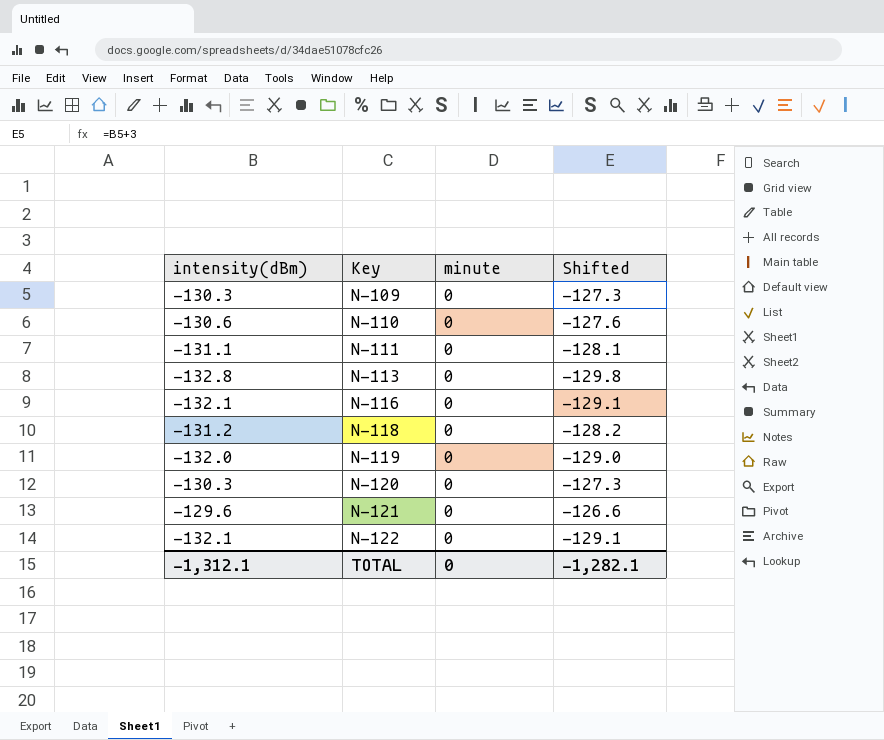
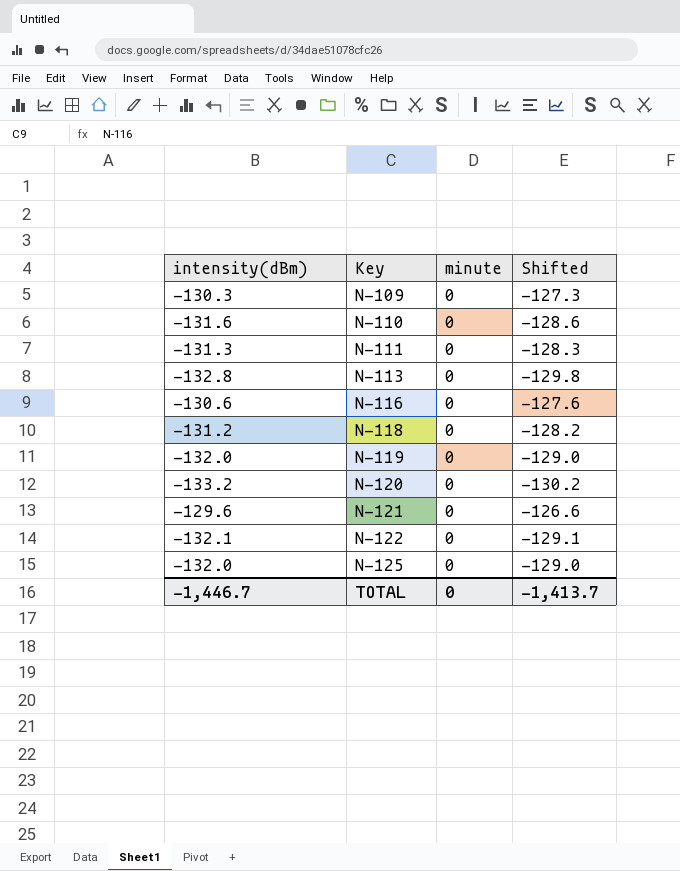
N-110 | intensity(dBm): -130.6 -> -131.6
N-110 | Shifted: -127.6 -> -128.6
N-111 | intensity(dBm): -131.1 -> -131.3
N-111 | Shifted: -128.1 -> -128.3
N-116 | intensity(dBm): -132.1 -> -130.6
N-116 | Shifted: -129.1 -> -127.6
N-120 | intensity(dBm): -130.3 -> -133.2
N-120 | Shifted: -127.3 -> -130.2
row N-125: none -> -132.0 | 0 | -129.0
TOTAL | intensity(dBm): -1,312.1 -> -1,446.7
TOTAL | Shifted: -1,282.1 -> -1,413.7

